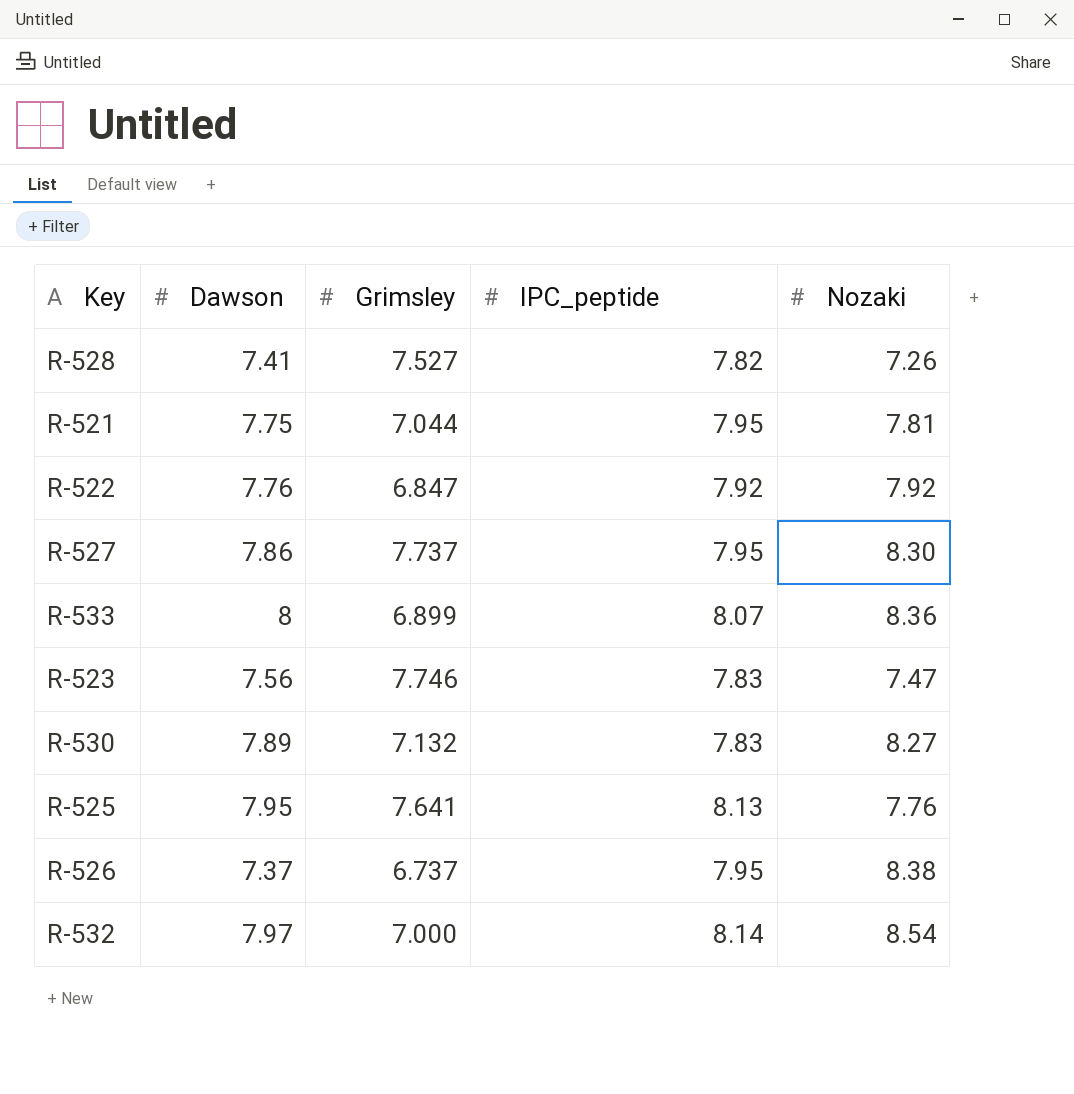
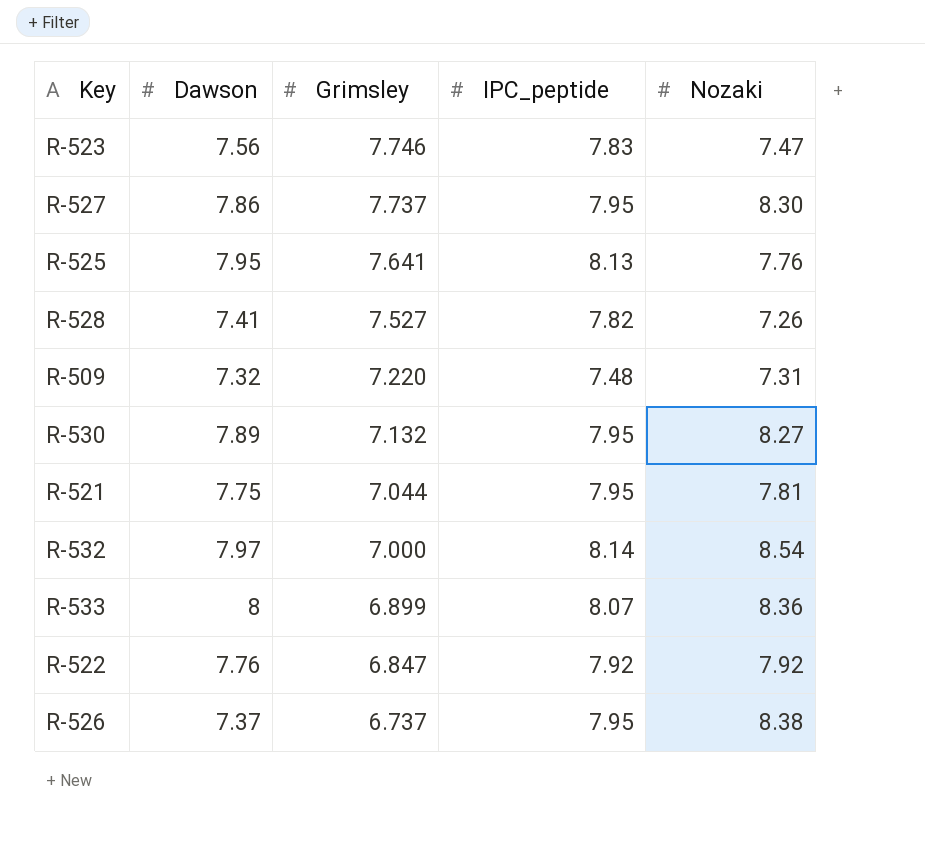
row order: none -> Grimsley descending
row R-509: none -> 7.32 | 7.220 | 7.48 | 7.31
R-530 | IPC_peptide: 7.83 -> 7.95

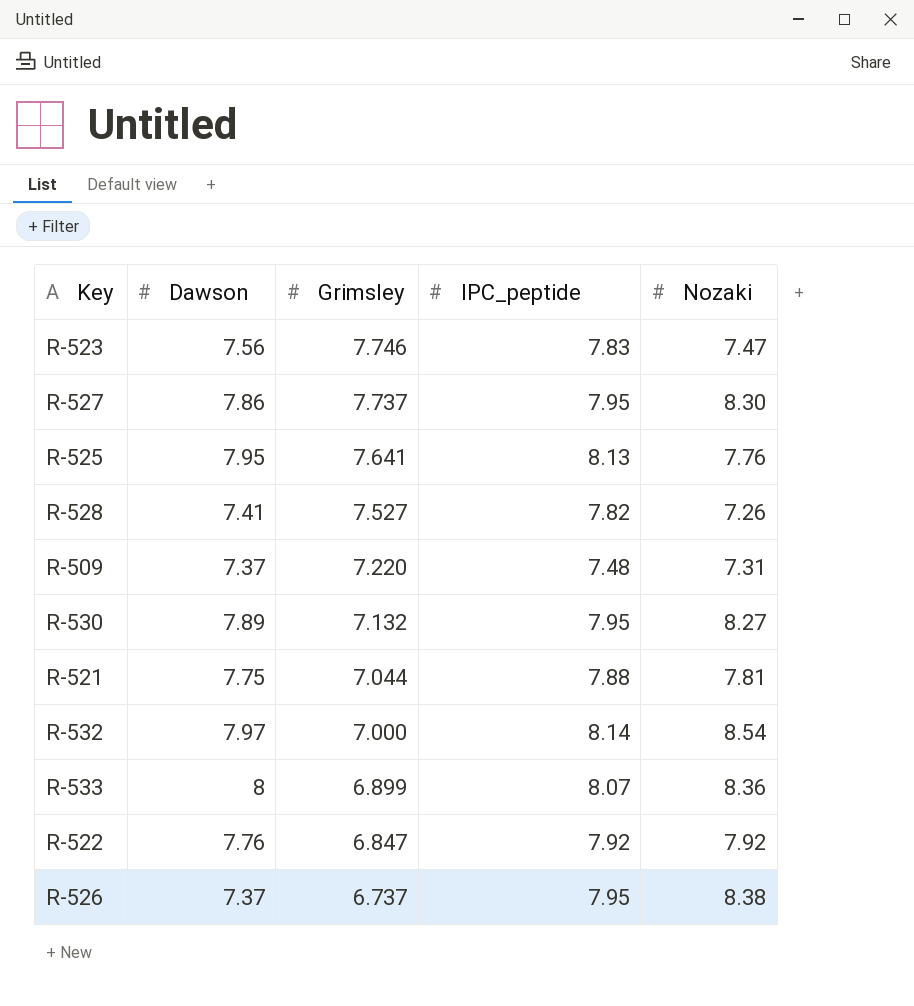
R-509 | Dawson: 7.32 -> 7.37
R-521 | IPC_peptide: 7.95 -> 7.88

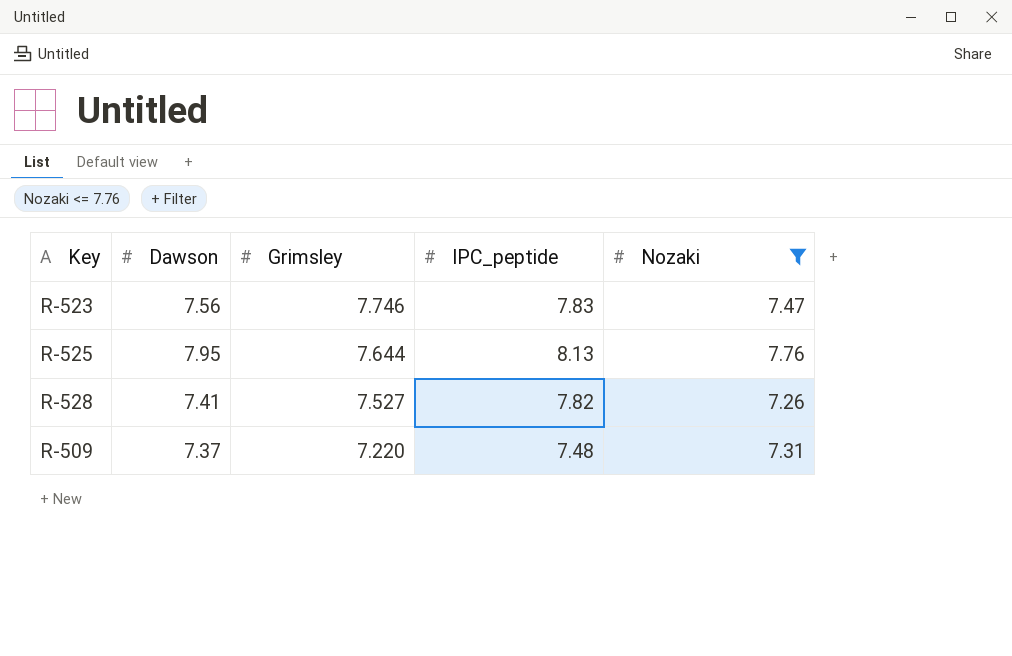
filter: none -> Nozaki <= 7.76
R-525 | Grimsley: 7.641 -> 7.644

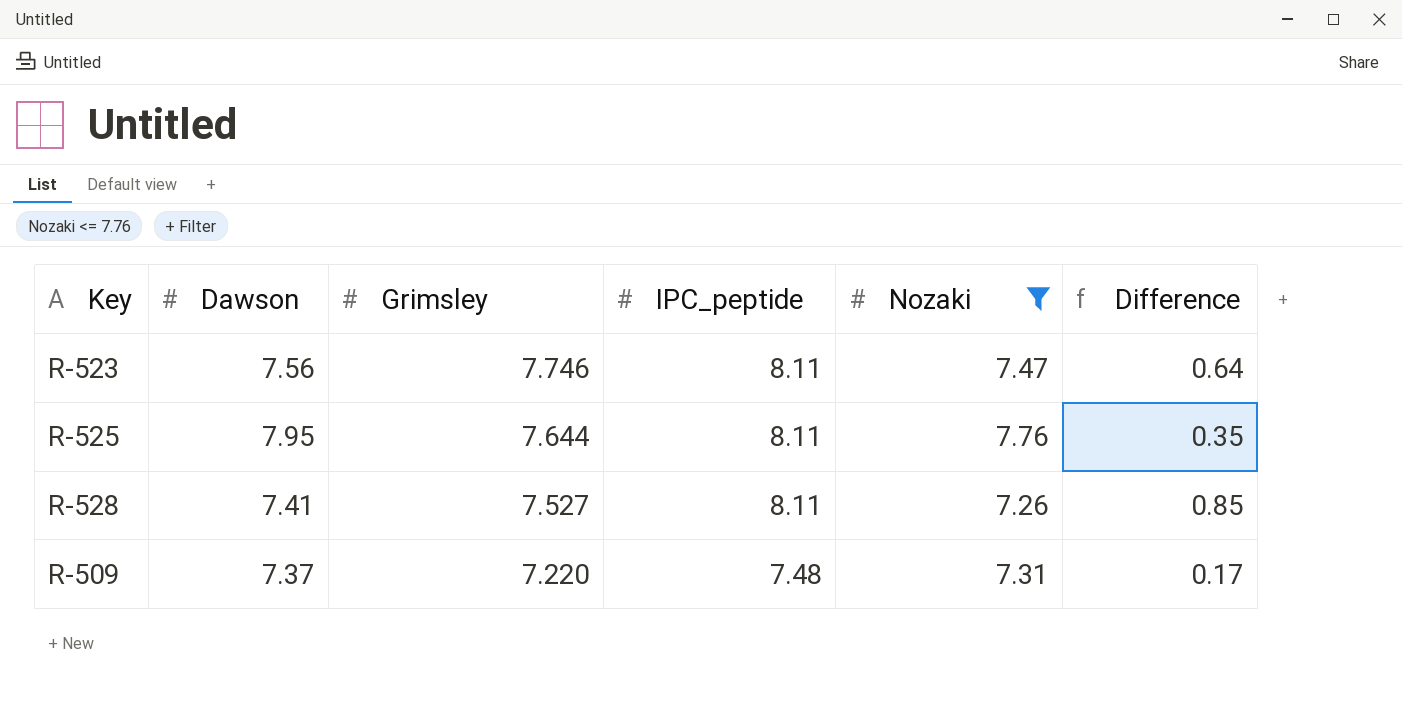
column Difference | formula: none -> [IPC_peptide] - [Nozaki]
R-523 | IPC_peptide: 7.83 -> 8.11
R-525 | IPC_peptide: 8.13 -> 8.11
R-528 | IPC_peptide: 7.82 -> 8.11

